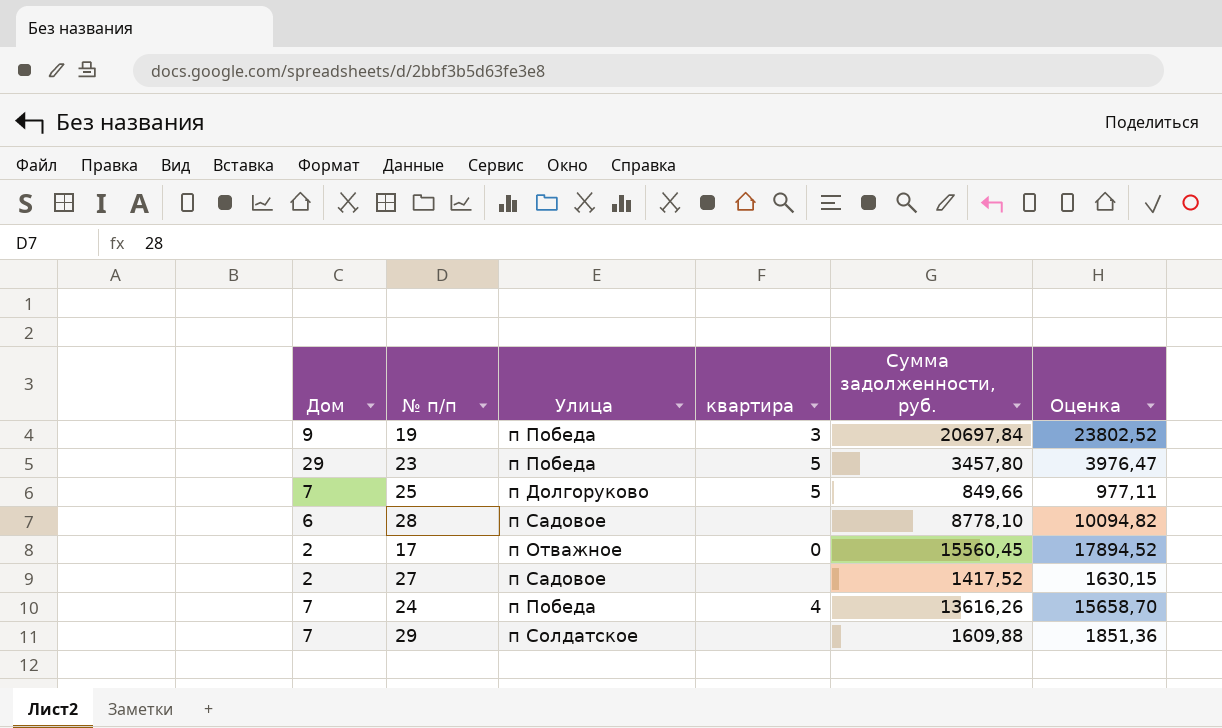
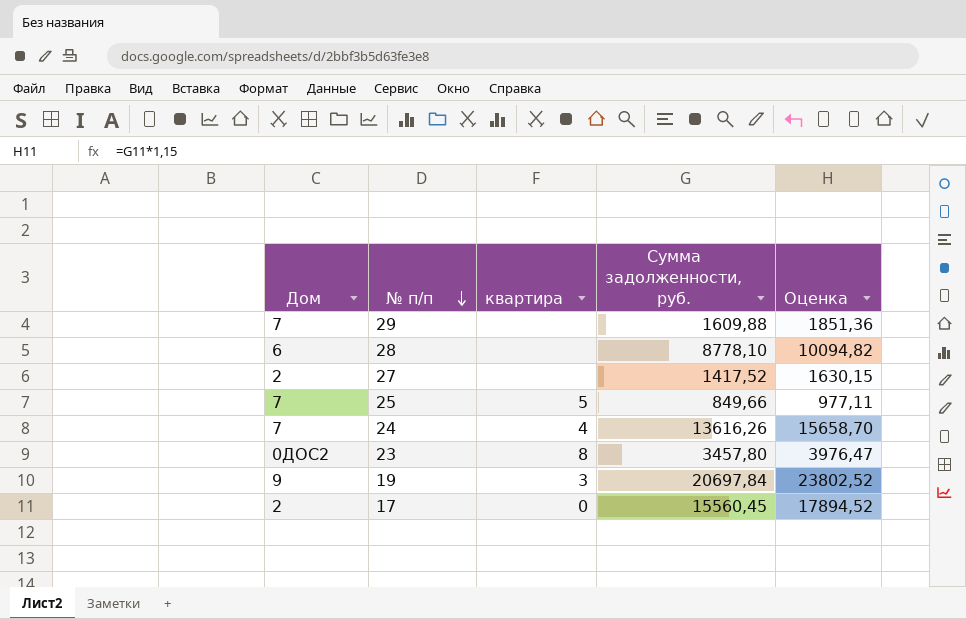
row order: none -> № п/п descending
column Улица | position: 3 -> none
23 | Дом: 29 -> 0ДОС2
23 | квартира: 5 -> 8

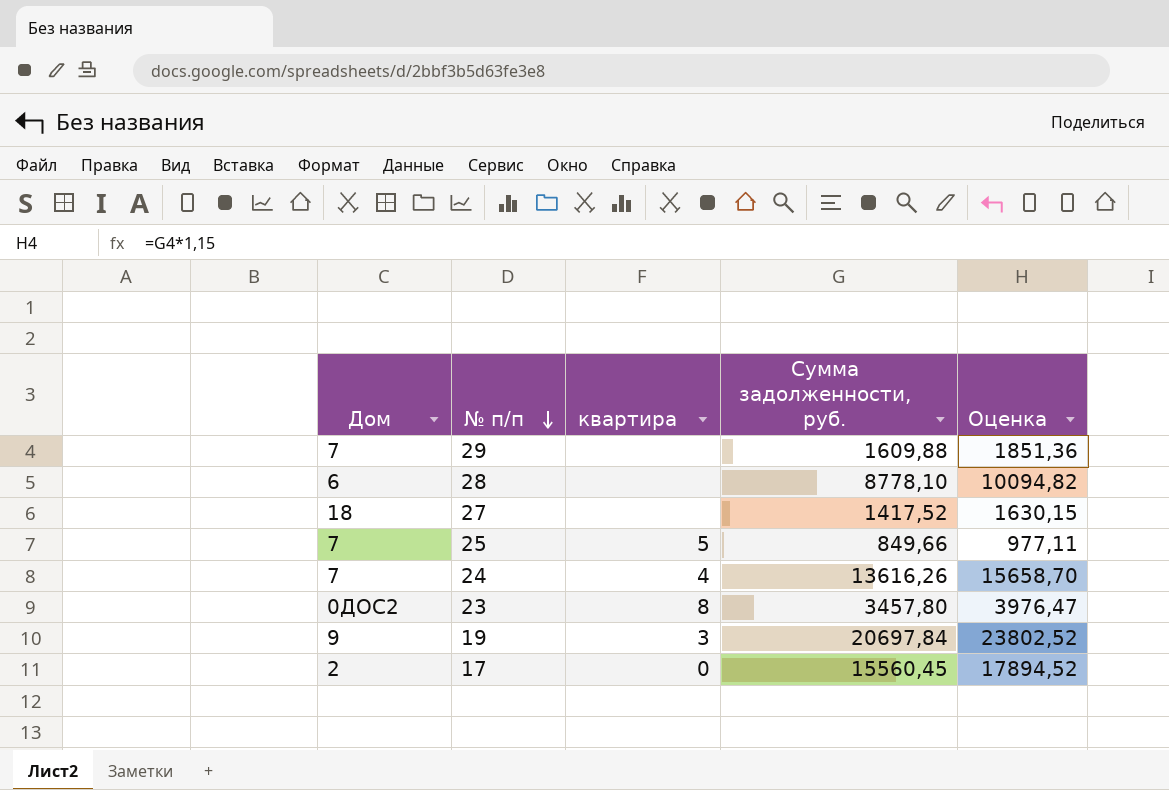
27 | Дом: 2 -> 18

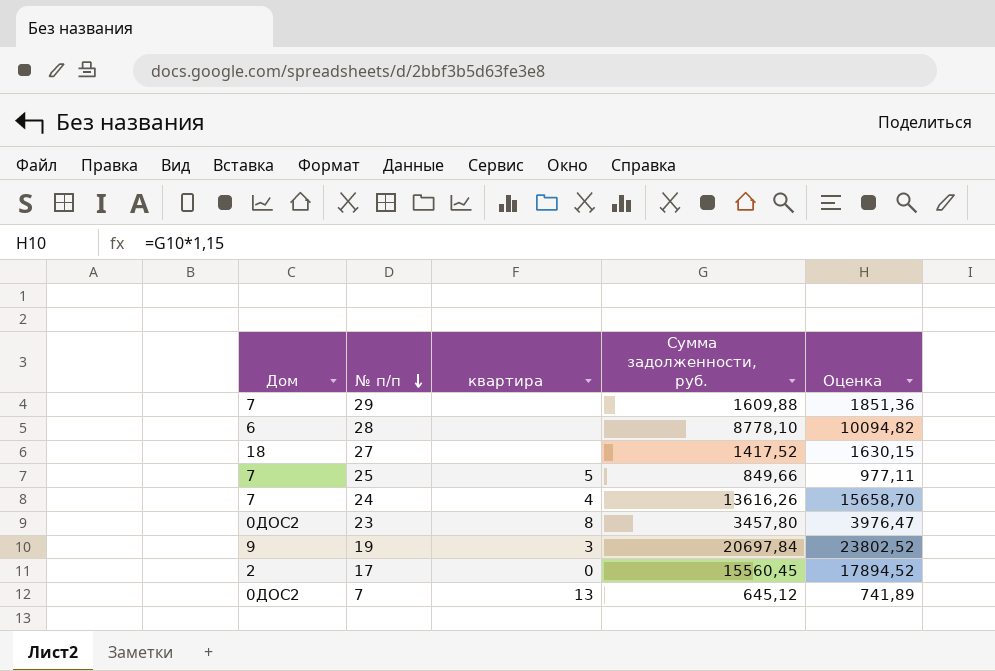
row 7: none -> 0ДОС2 | 13 | 645,12 | 741,89

